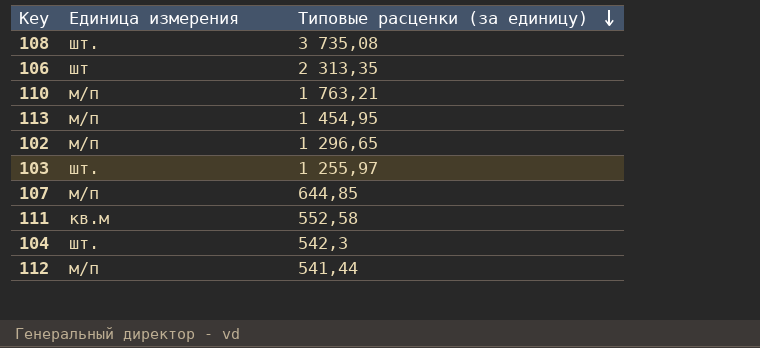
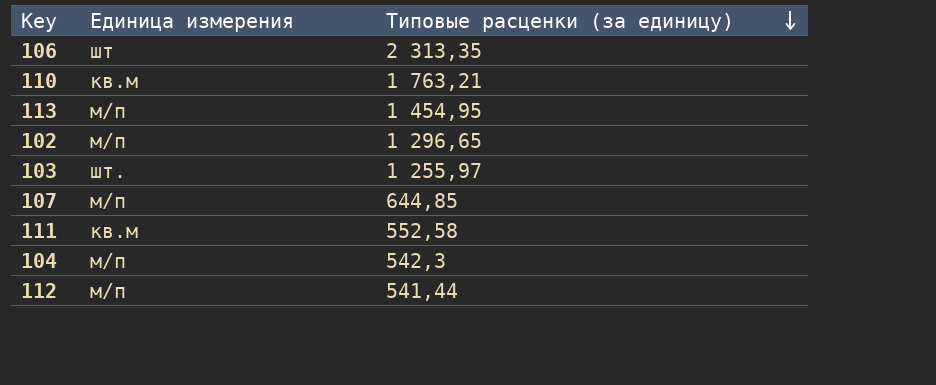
row 108: шт. | 3 735,08 -> none
110 | Единица измерения: м/п -> кв.м
104 | Единица измерения: шт. -> м/п

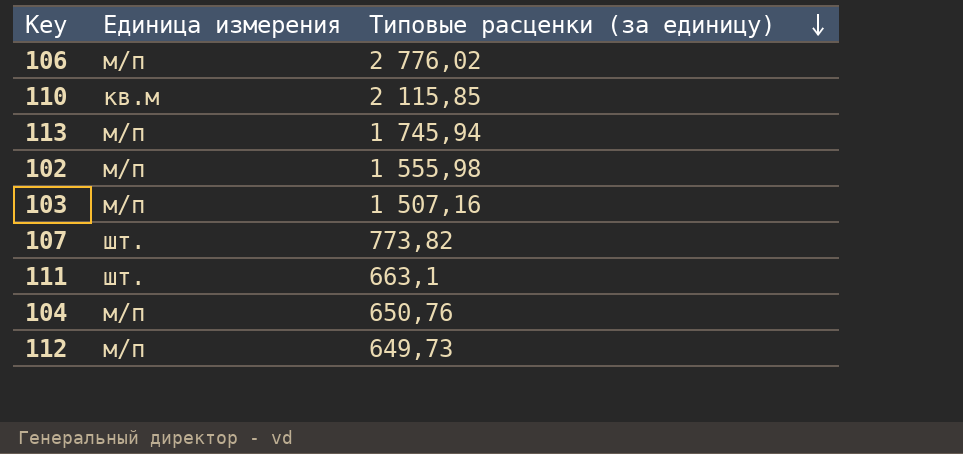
106 | Единица измерения: шт -> м/п
106 | Типовые расценки (за единицу): 2 313,35 -> 2 776,02
110 | Типовые расценки (за единицу): 1 763,21 -> 2 115,85
113 | Типовые расценки (за единицу): 1 454,95 -> 1 745,94
102 | Типовые расценки (за единицу): 1 296,65 -> 1 555,98
103 | Единица измерения: шт. -> м/п
103 | Типовые расценки (за единицу): 1 255,97 -> 1 507,16
107 | Единица измерения: м/п -> шт.
107 | Типовые расценки (за единицу): 644,85 -> 773,82
111 | Единица измерения: кв.м -> шт.
111 | Типовые расценки (за единицу): 552,58 -> 663,1
104 | Типовые расценки (за единицу): 542,3 -> 650,76
112 | Типовые расценки (за единицу): 541,44 -> 649,73

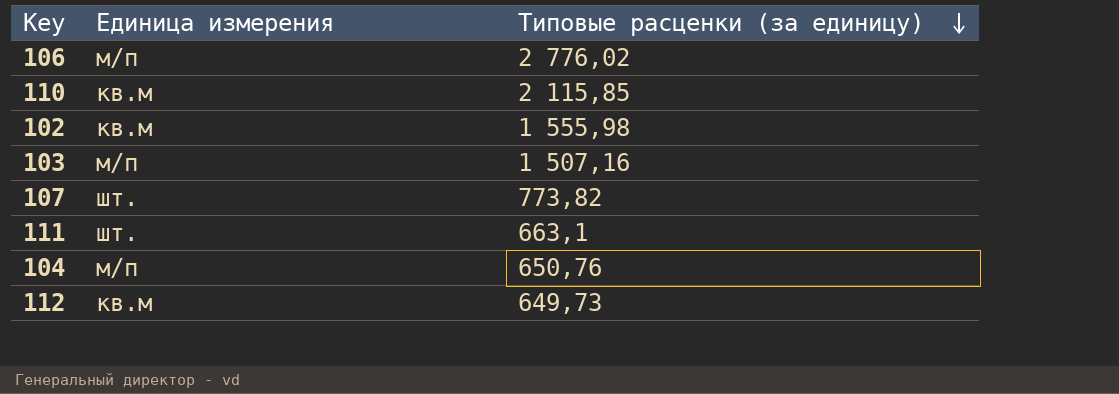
row 113: м/п | 1 745,94 -> none
102 | Единица измерения: м/п -> кв.м
112 | Единица измерения: м/п -> кв.м

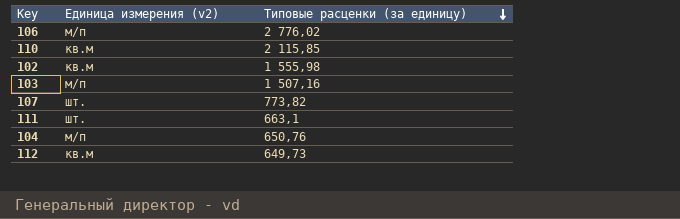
column name: Единица измерения -> Единица измерения (v2)

